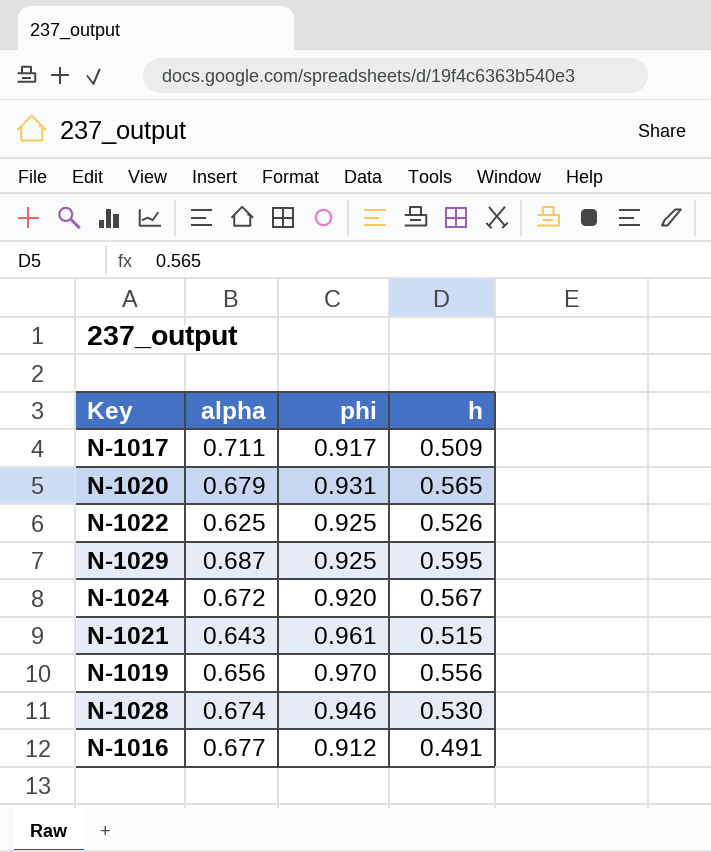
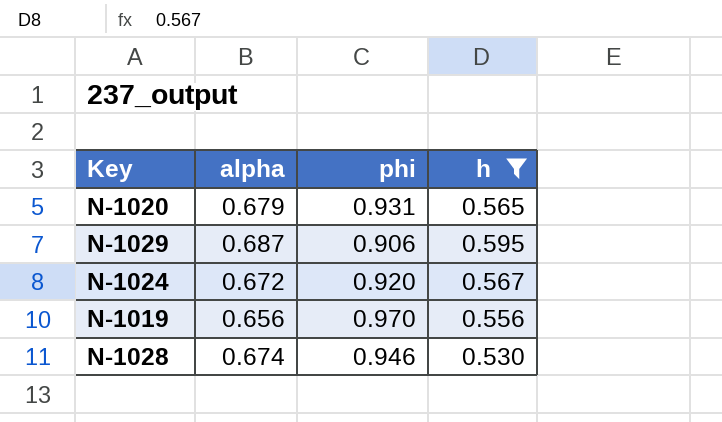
filter: none -> h >= 0.530
N-1029 | phi: 0.925 -> 0.906

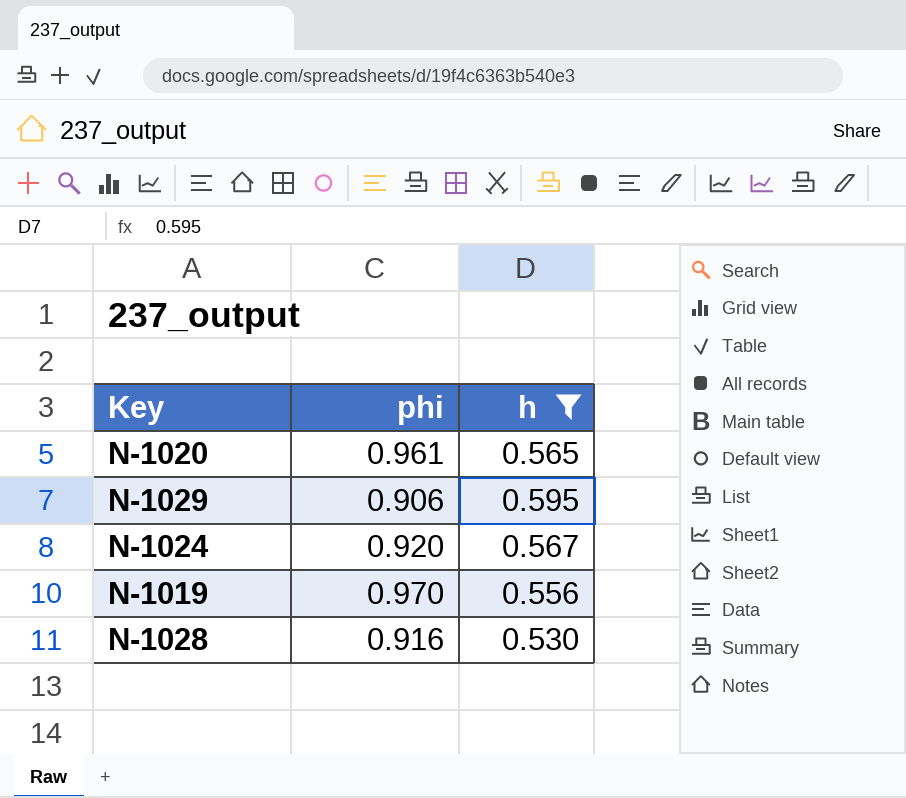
column alpha | position: 2 -> none
N-1020 | phi: 0.931 -> 0.961
N-1028 | phi: 0.946 -> 0.916

